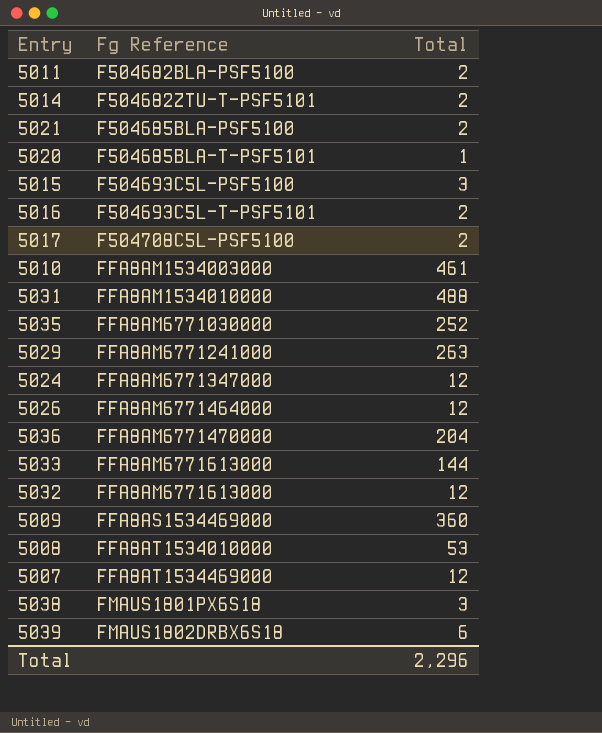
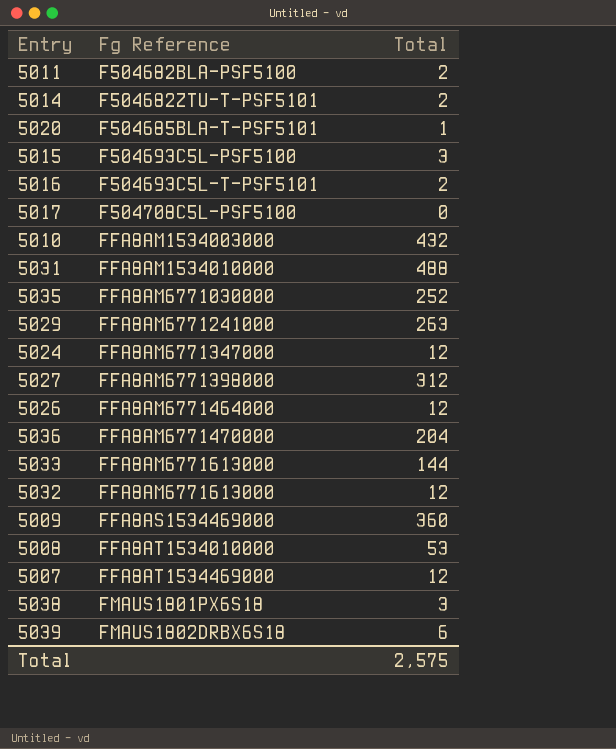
row 5021: F504685BLA-PSF5100 | 2 -> none
5017 | Total: 2 -> 0
5010 | Total: 461 -> 432
row 5027: none -> FFA8AM6771398000 | 312
Total | Total: 2,296 -> 2,575

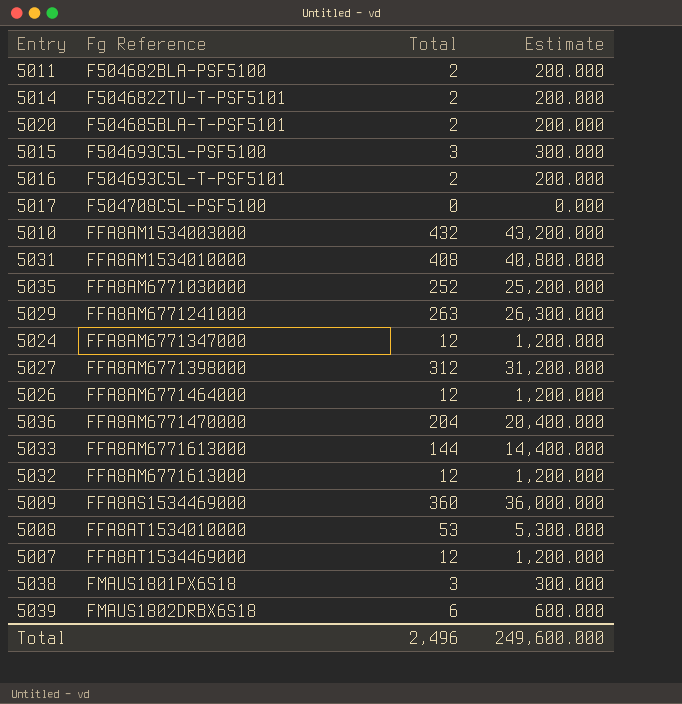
column Estimate | formula: none -> [Total] * 100
5020 | Total: 1 -> 2
5031 | Total: 488 -> 408
Total | Total: 2,575 -> 2,496

